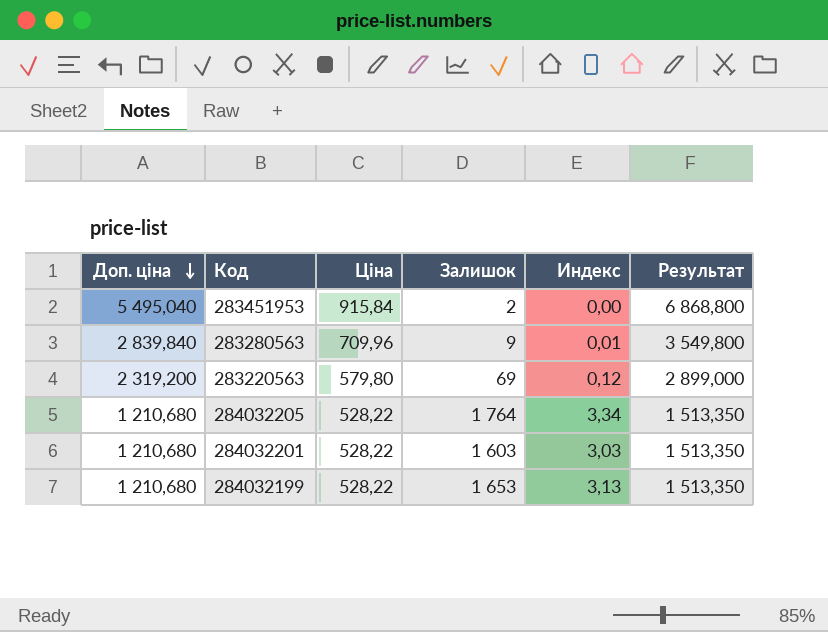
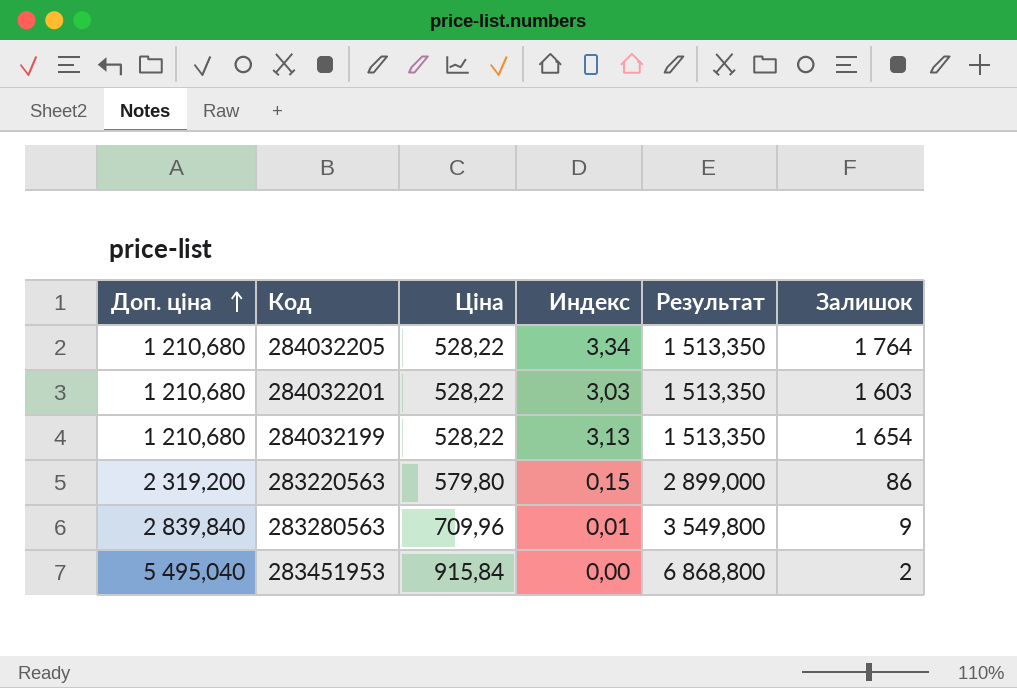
row order: Доп. ціна descending -> Доп. ціна ascending
column Залишок | position: 4 -> 6
284032199 | Залишок: 1 653 -> 1 654
283220563 | Индекс: 0,12 -> 0,15
283220563 | Залишок: 69 -> 86

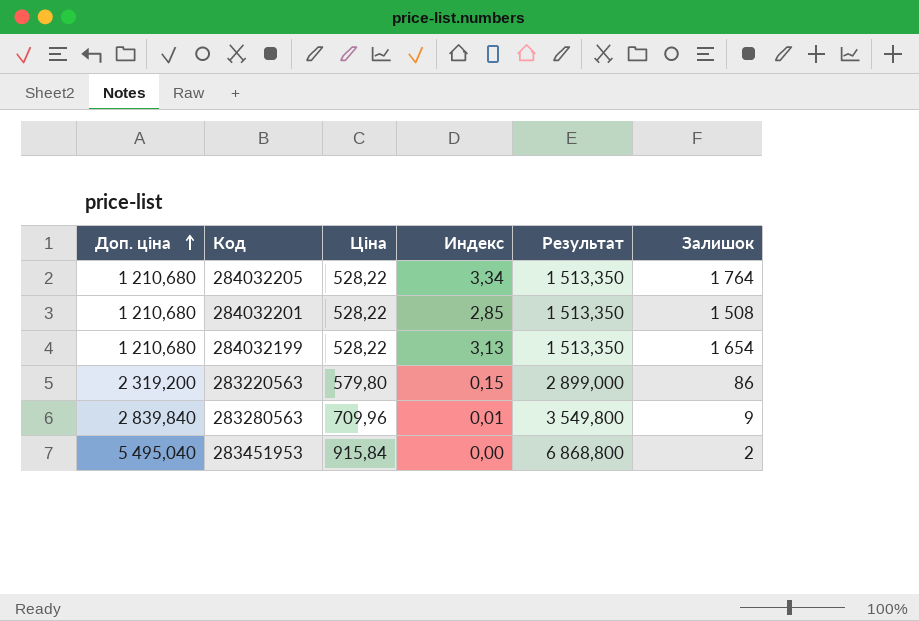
284032201 | Индекс: 3,03 -> 2,85
284032201 | Залишок: 1 603 -> 1 508

